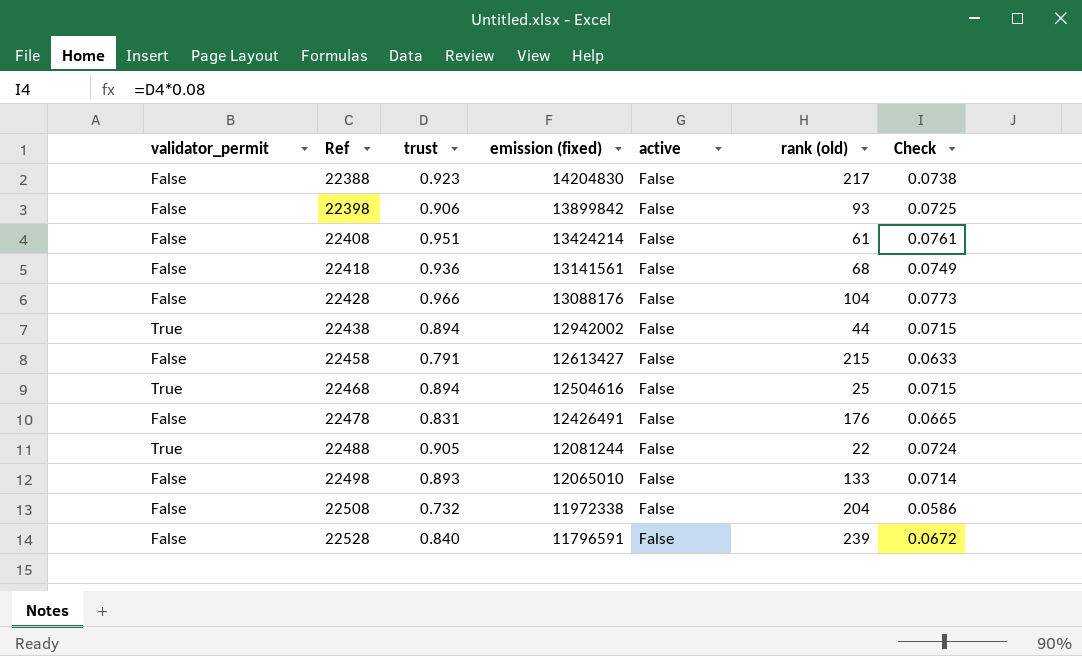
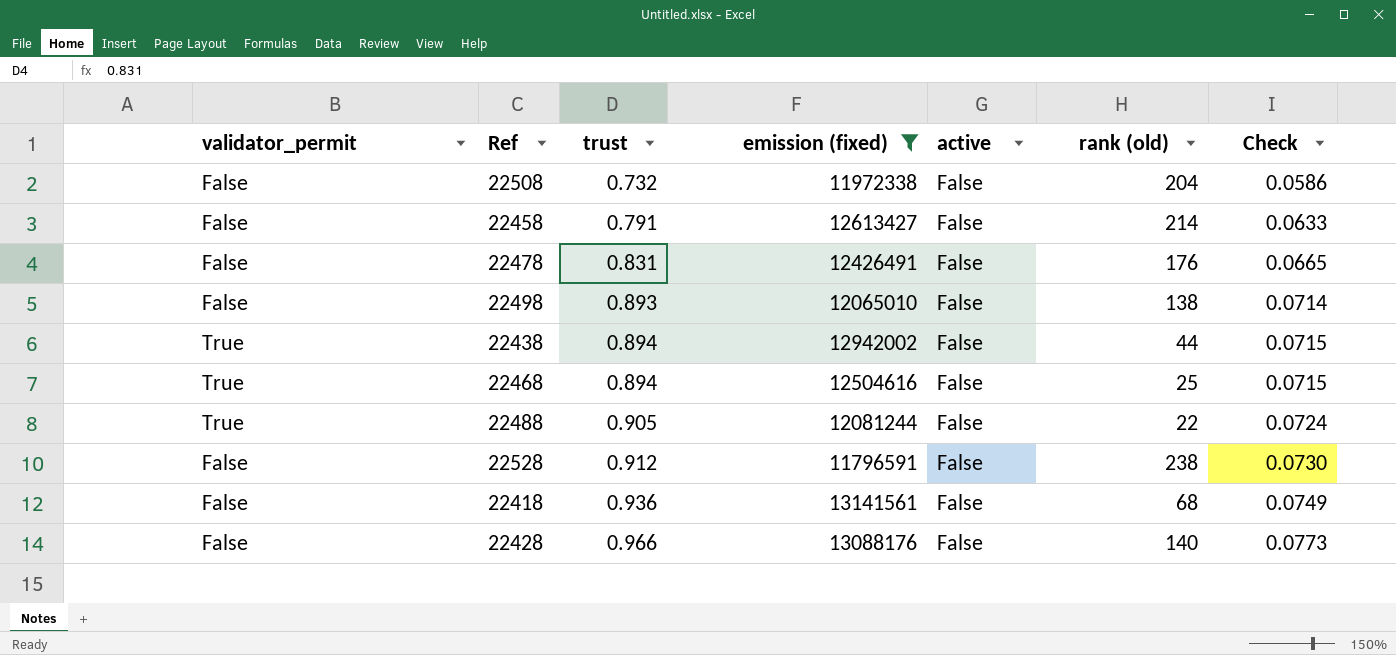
filter: none -> emission (fixed) <= 13141561
row order: Ref ascending -> trust ascending
22458 | rank (old): 215 -> 214
22498 | rank (old): 133 -> 138
22528 | trust: 0.840 -> 0.912
22528 | rank (old): 239 -> 238
22528 | Check: 0.0672 -> 0.0730
22428 | rank (old): 104 -> 140

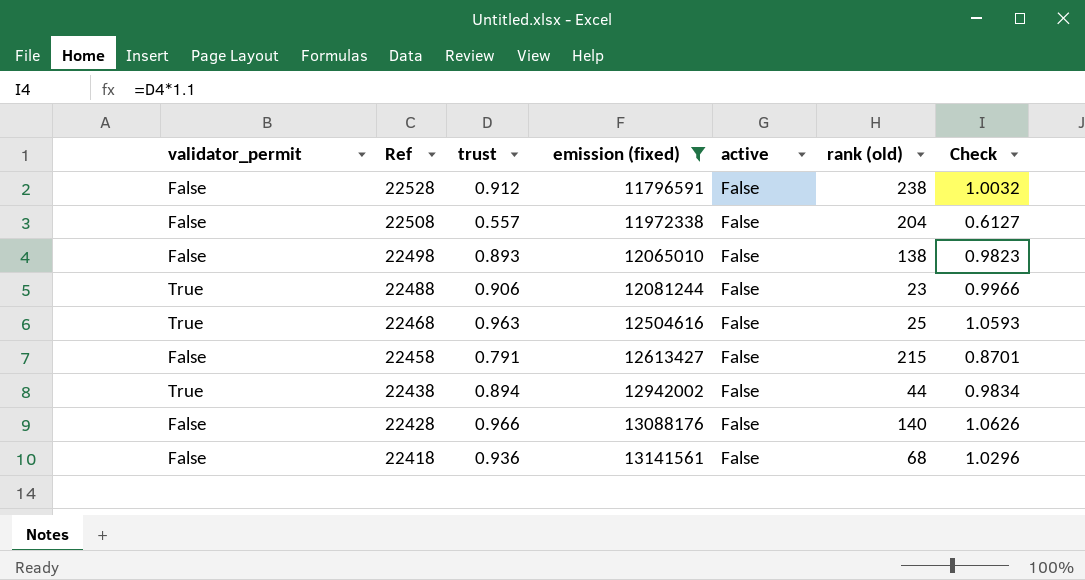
row order: trust ascending -> Ref descending
column Check | formula: [trust] * 0.08 -> [trust] * 1.1
row 22478: False | 0.831 | 12426491 | False | 176 | 0.0665 -> none
22508 | trust: 0.732 -> 0.557
22488 | trust: 0.905 -> 0.906
22488 | rank (old): 22 -> 23
22468 | trust: 0.894 -> 0.963
22458 | rank (old): 214 -> 215

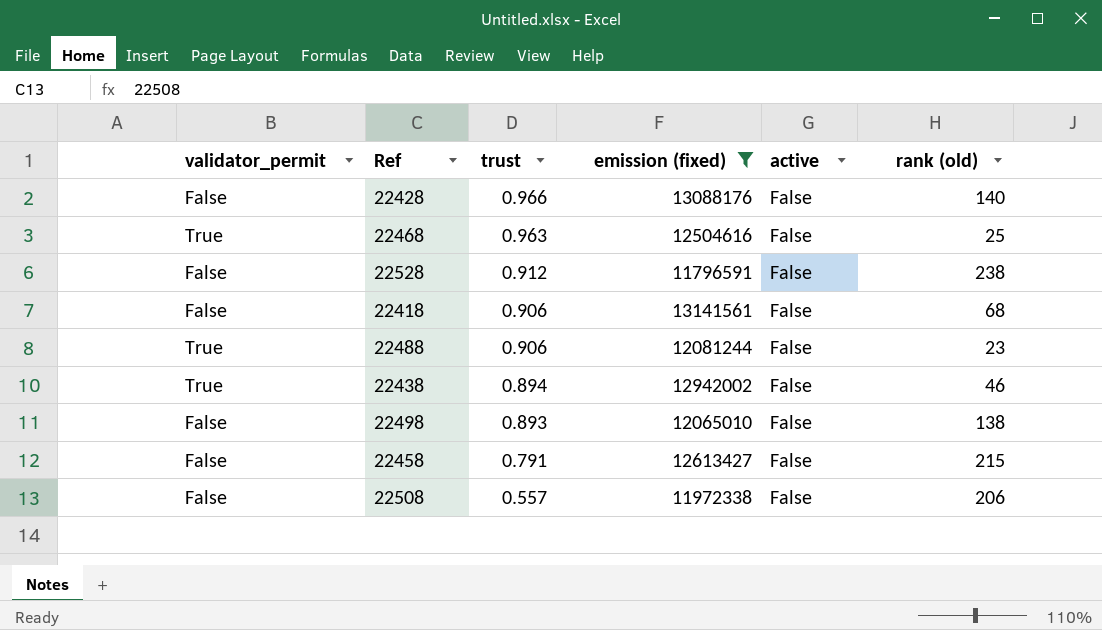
row order: Ref descending -> trust descending
column Check | formula: [trust] * 1.1 -> none
22418 | trust: 0.936 -> 0.906
22438 | rank (old): 44 -> 46
22508 | rank (old): 204 -> 206

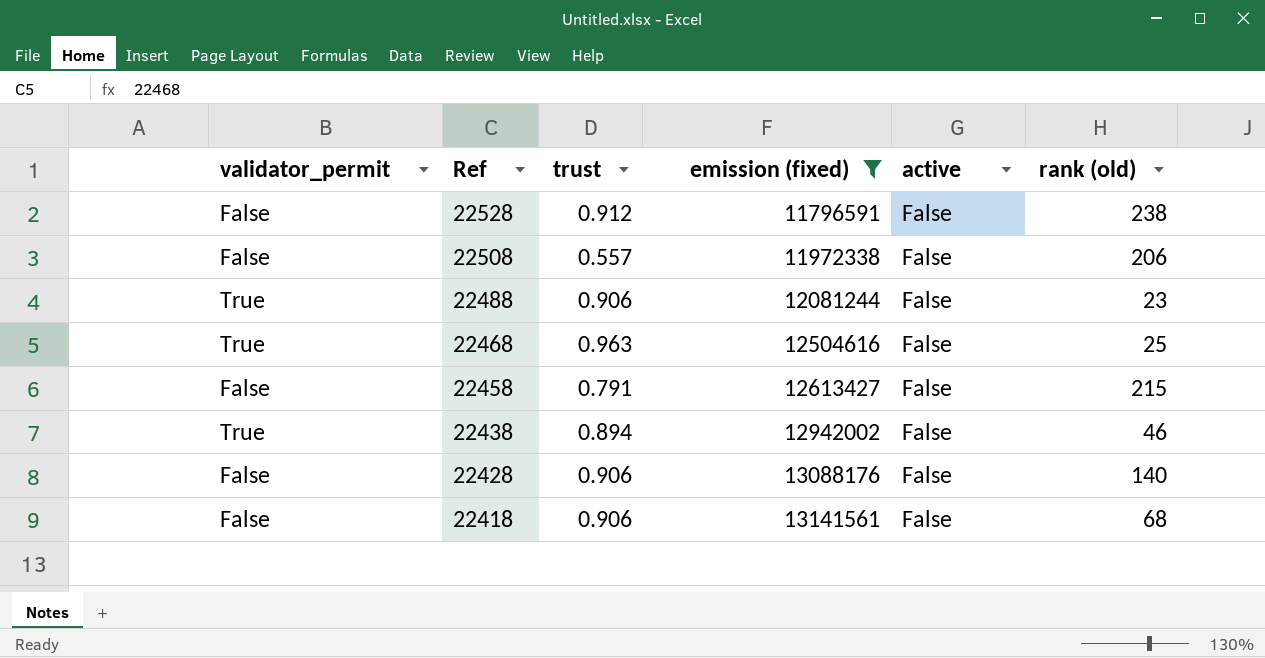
row order: trust descending -> Ref descending
row 22498: False | 0.893 | 12065010 | False | 138 -> none
22428 | trust: 0.966 -> 0.906

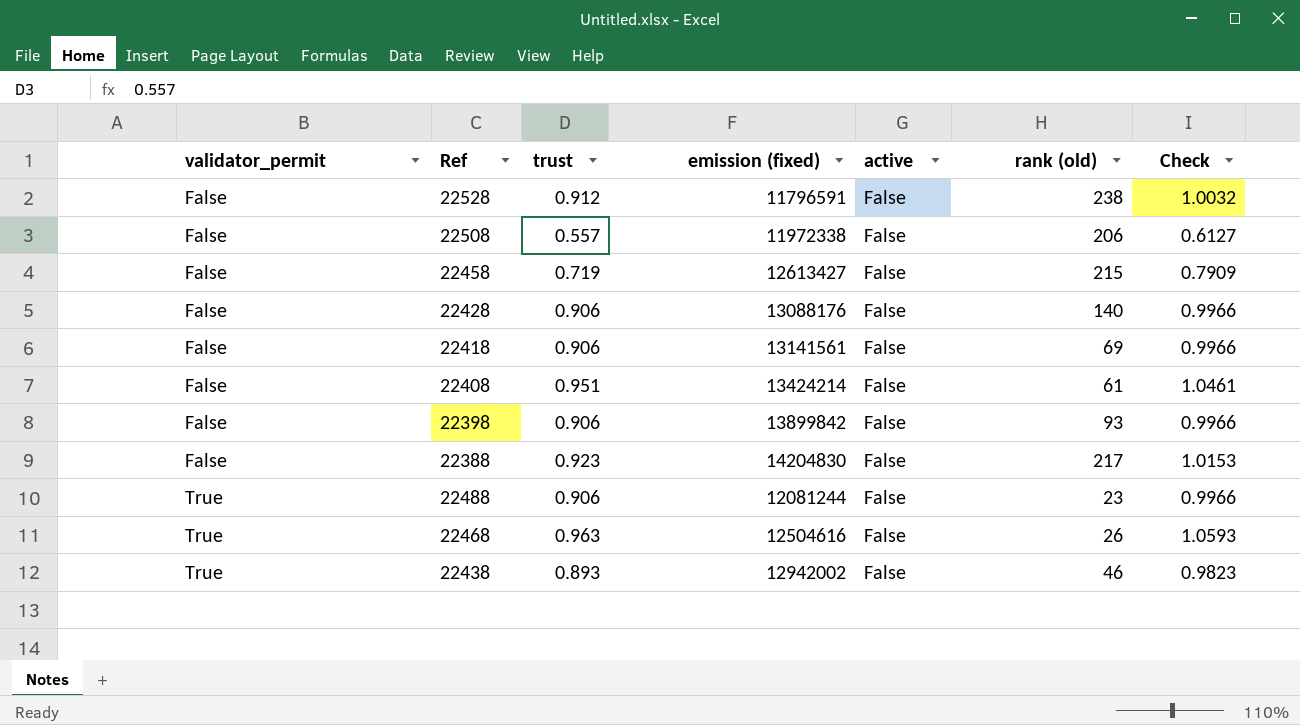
filter: emission (fixed) <= 13141561 -> none
row order: Ref descending -> validator_permit ascending
column Check | formula: none -> [trust] * 1.1
22458 | trust: 0.791 -> 0.719
22418 | rank (old): 68 -> 69
22468 | rank (old): 25 -> 26
22438 | trust: 0.894 -> 0.893

